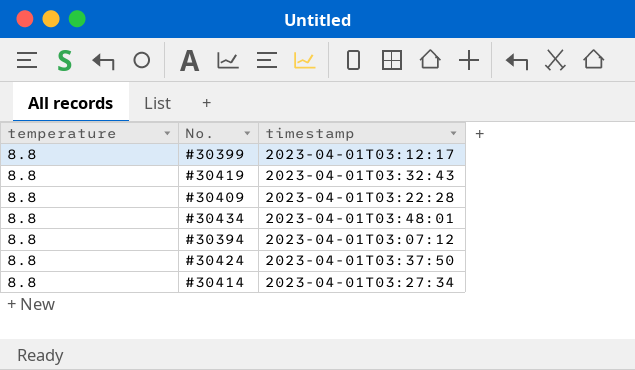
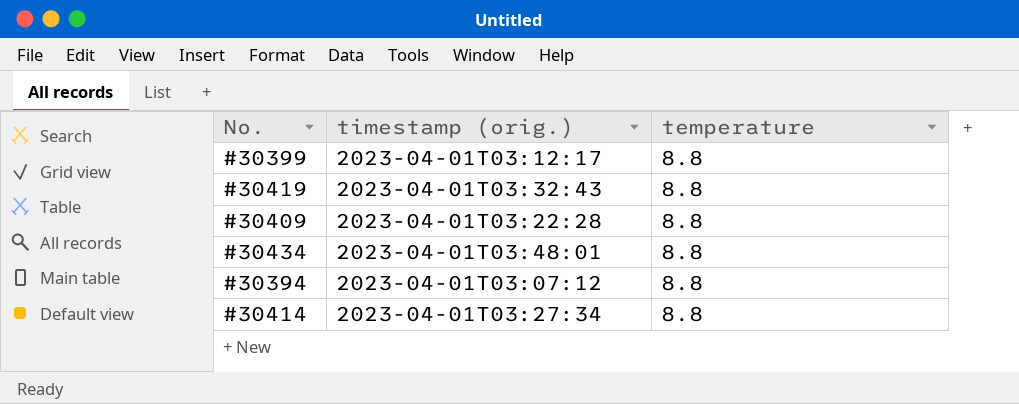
column name: timestamp -> timestamp (orig.)
column temperature | position: 1 -> 3
row #30424: 8.8 | 2023-04-01T03:37:50 -> none

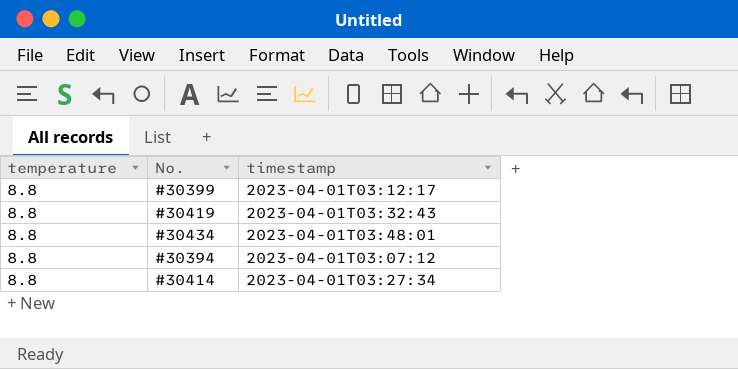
column temperature | position: 3 -> 1
column name: timestamp (orig.) -> timestamp
row #30409: 2023-04-01T03:22:28 | 8.8 -> none

